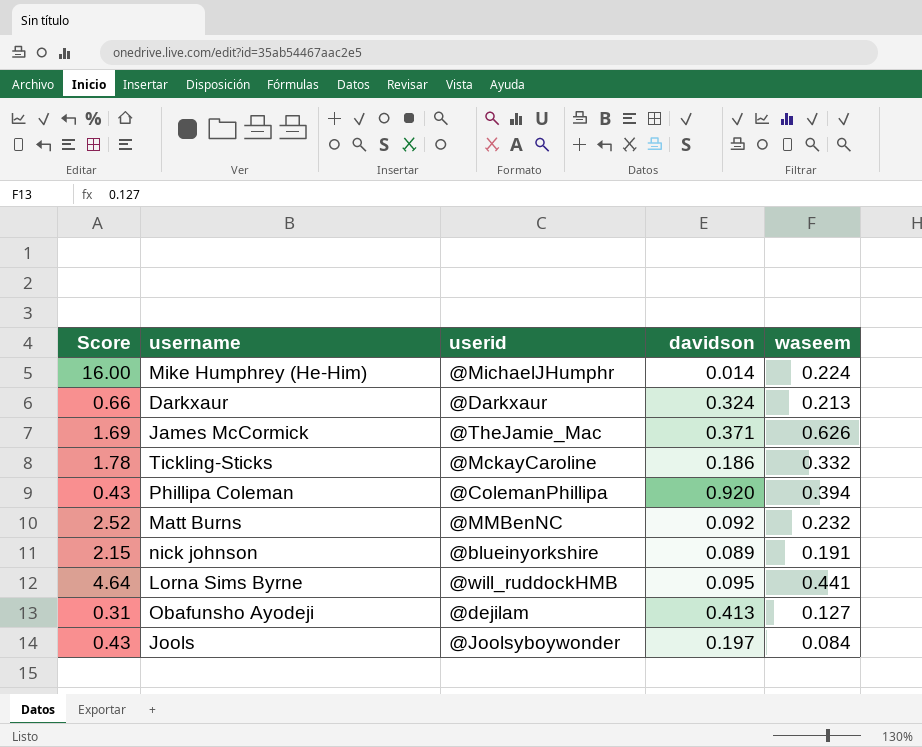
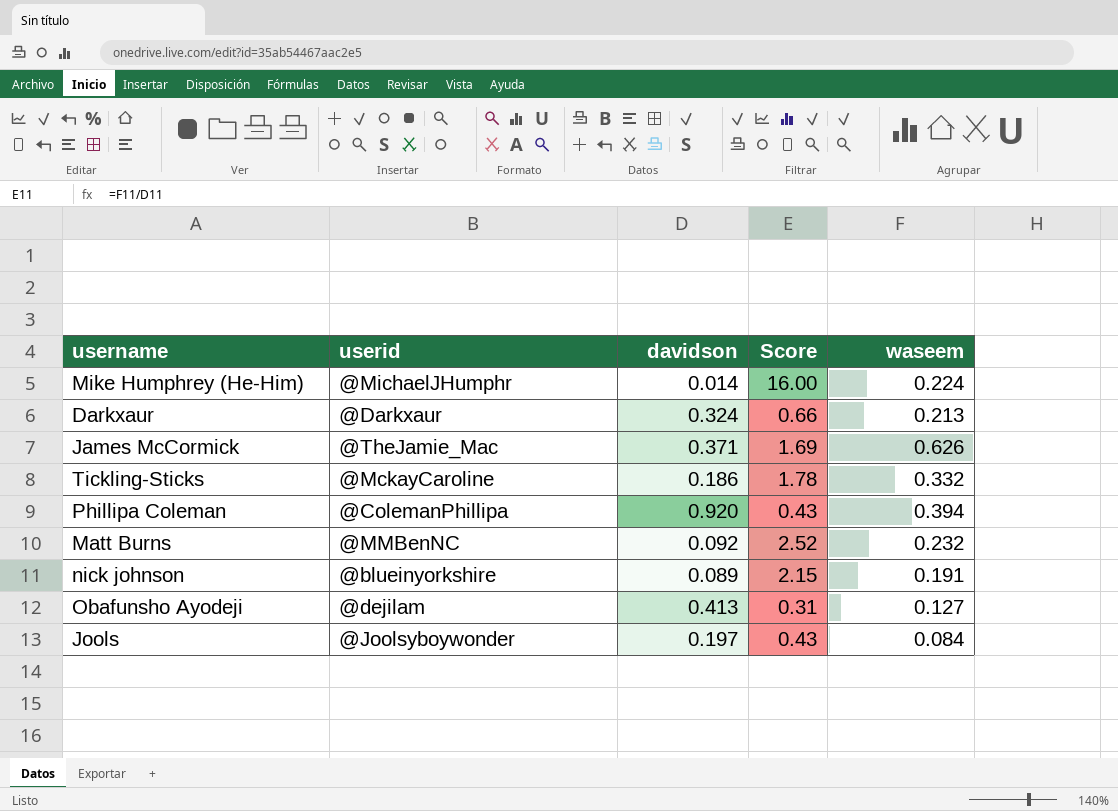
column Score | position: 1 -> 4
row Lorna Sims Byrne: 4.64 | @will_ruddockHMB | 0.095 | 0.441 -> none

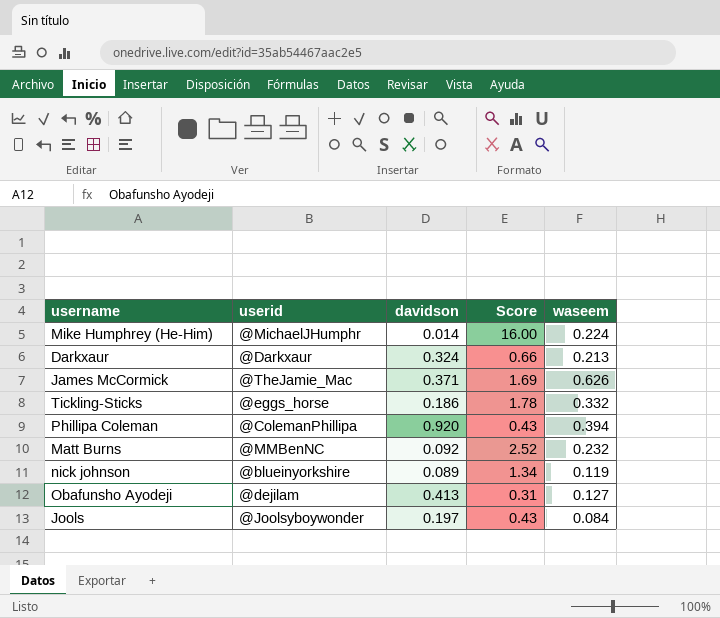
Tickling-Sticks | userid: @MckayCaroline -> @eggs_horse
nick johnson | Score: 2.15 -> 1.34
nick johnson | waseem: 0.191 -> 0.119

